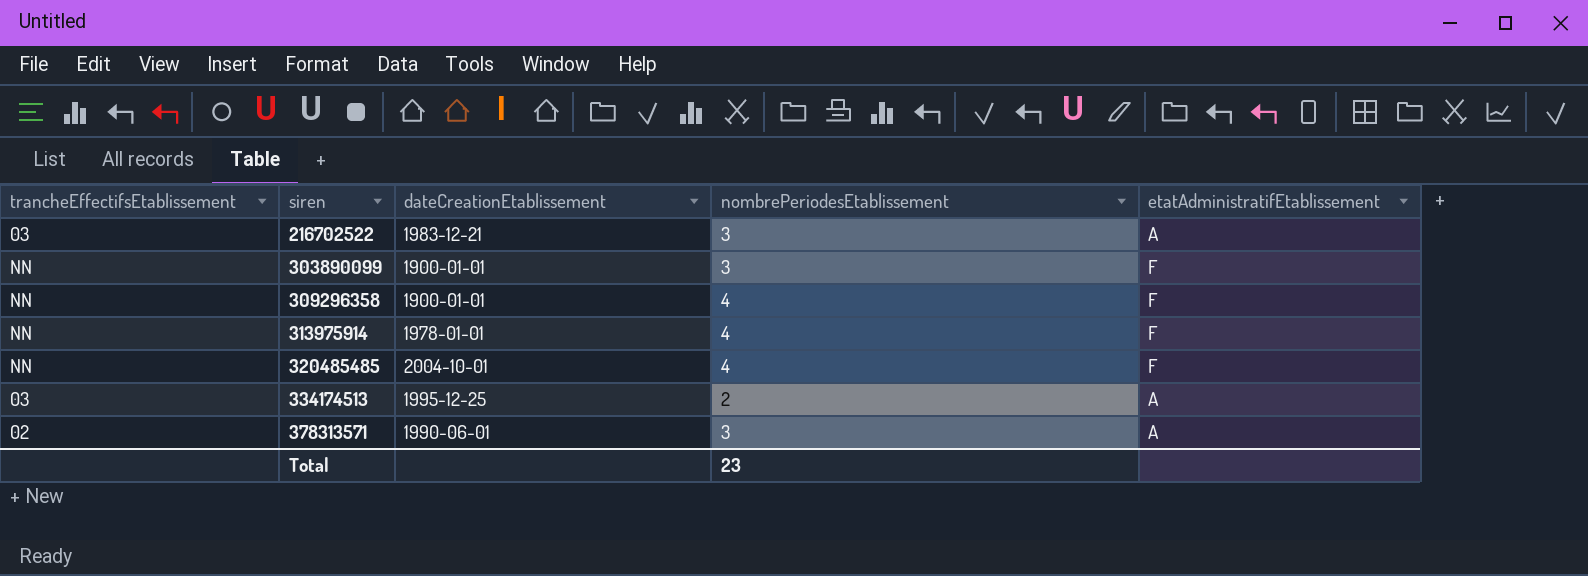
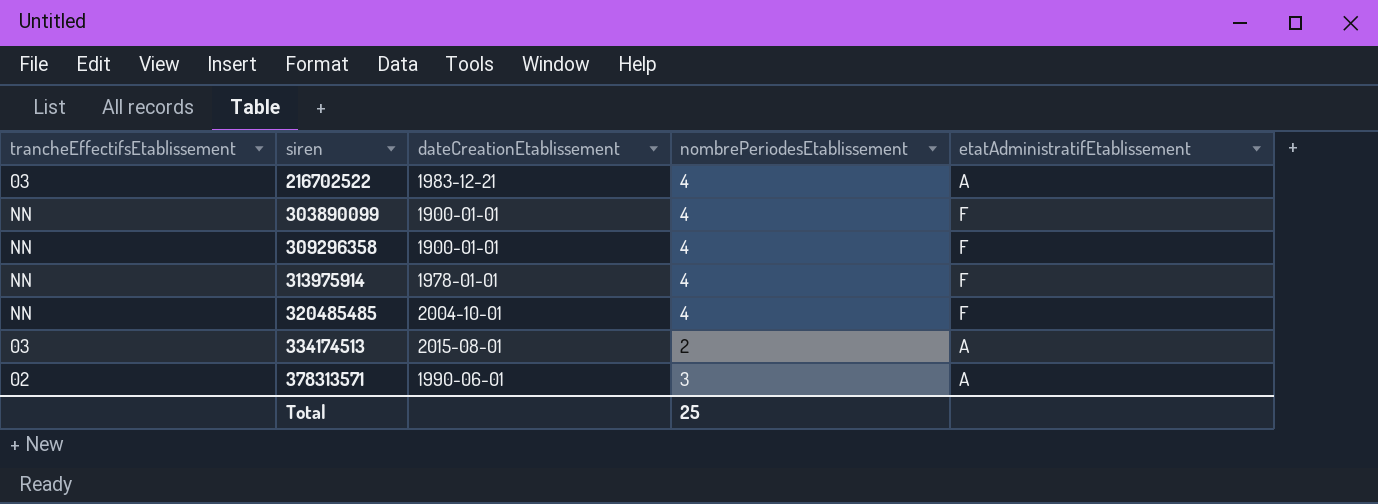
216702522 | nombrePeriodesEtablissement: 3 -> 4
303890099 | nombrePeriodesEtablissement: 3 -> 4
334174513 | dateCreationEtablissement: 1995-12-25 -> 2015-08-01
Total | nombrePeriodesEtablissement: 23 -> 25

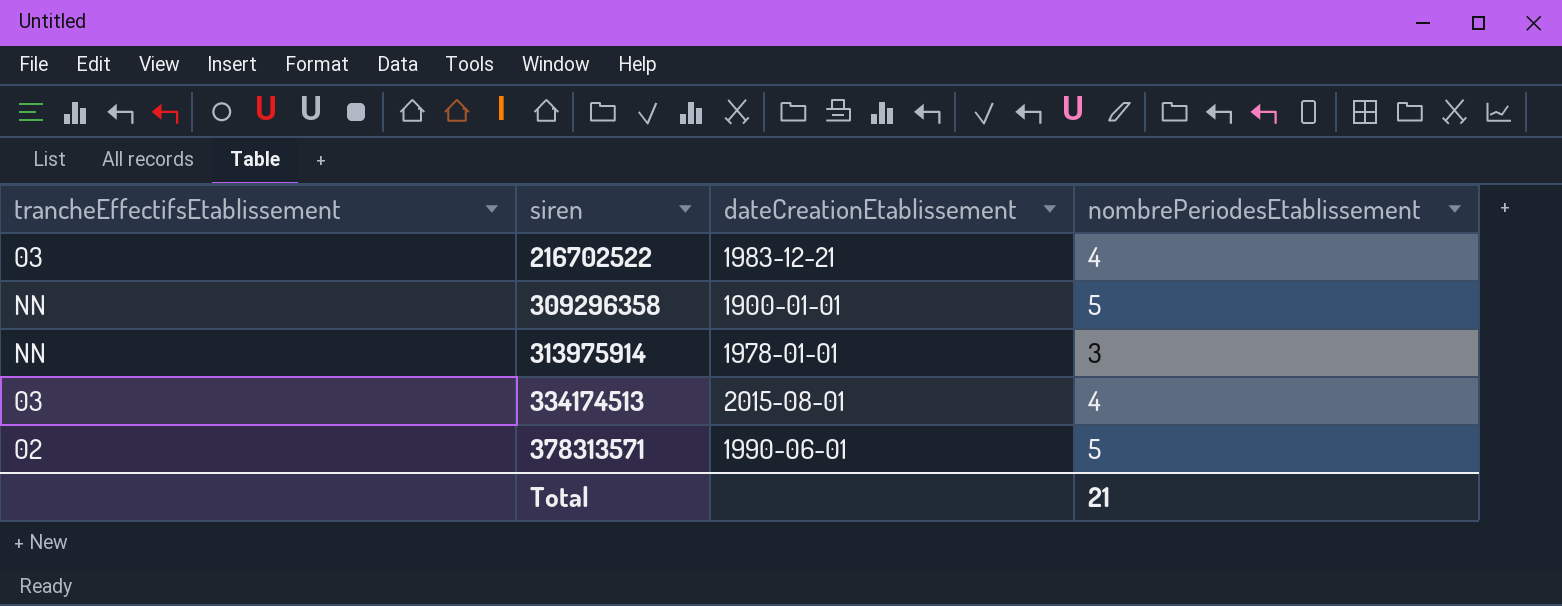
column etatAdministratifEtablissement | position: 5 -> none
row 303890099: NN | 1900-01-01 | 4 | F -> none
row 320485485: NN | 2004-10-01 | 4 | F -> none
309296358 | nombrePeriodesEtablissement: 4 -> 5
313975914 | nombrePeriodesEtablissement: 4 -> 3
334174513 | nombrePeriodesEtablissement: 2 -> 4
378313571 | nombrePeriodesEtablissement: 3 -> 5
Total | nombrePeriodesEtablissement: 25 -> 21

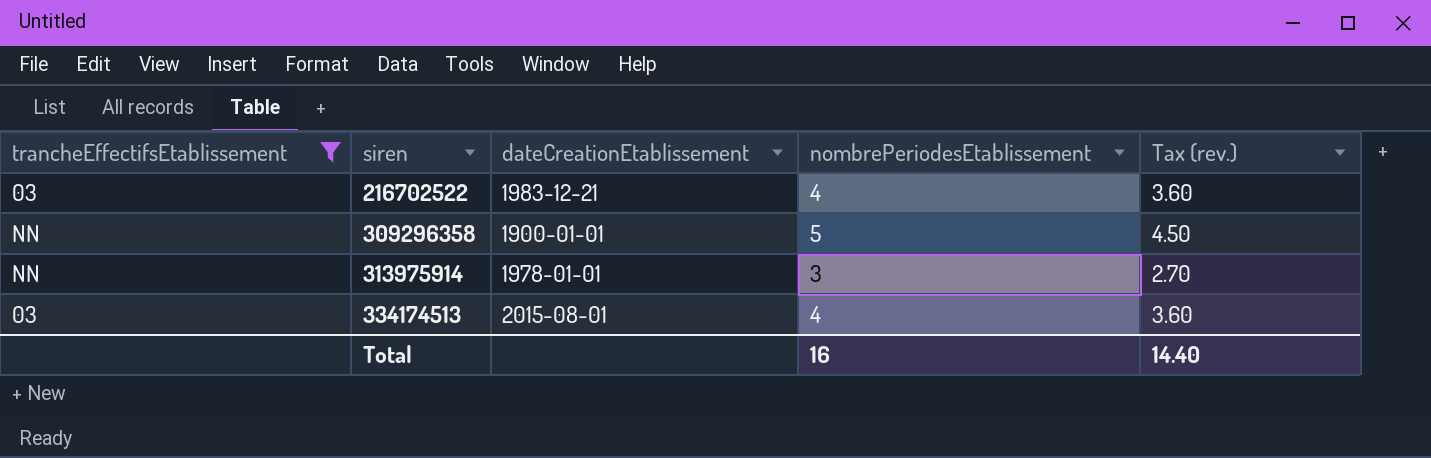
filter: none -> trancheEffectifsEtablissement != 02
column Tax (rev.) | formula: none -> [nombrePeriodesEtablissement] * 0.9
Total | nombrePeriodesEtablissement: 21 -> 16

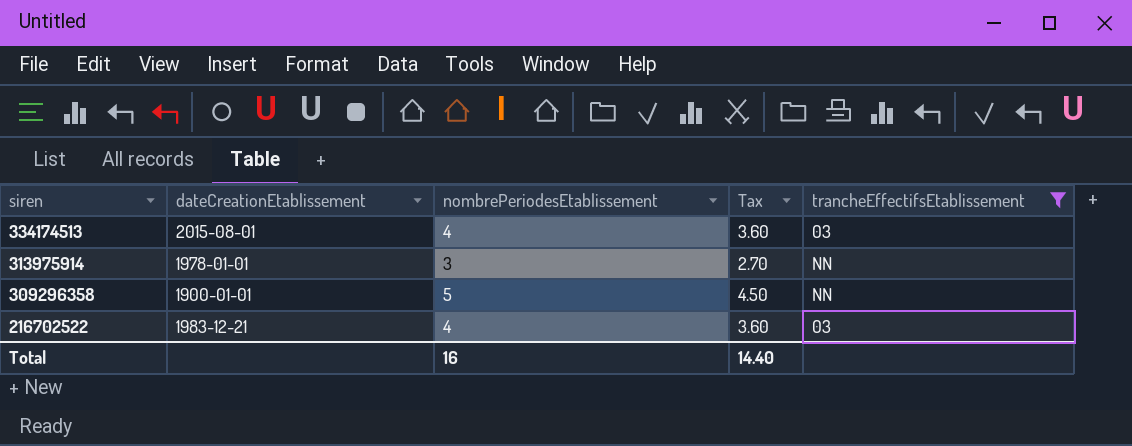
row order: siren ascending -> siren descending
column name: Tax (rev.) -> Tax
column trancheEffectifsEtablissement | position: 1 -> 5

